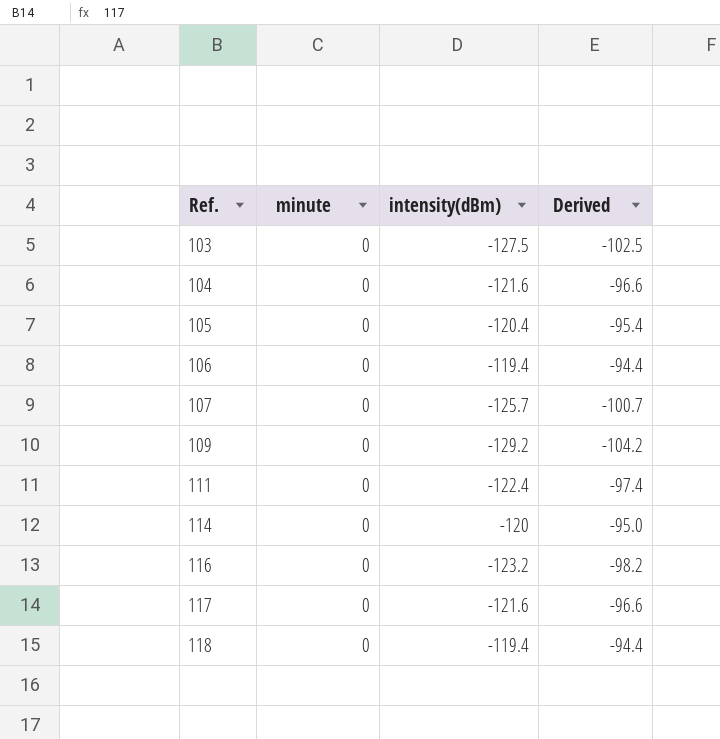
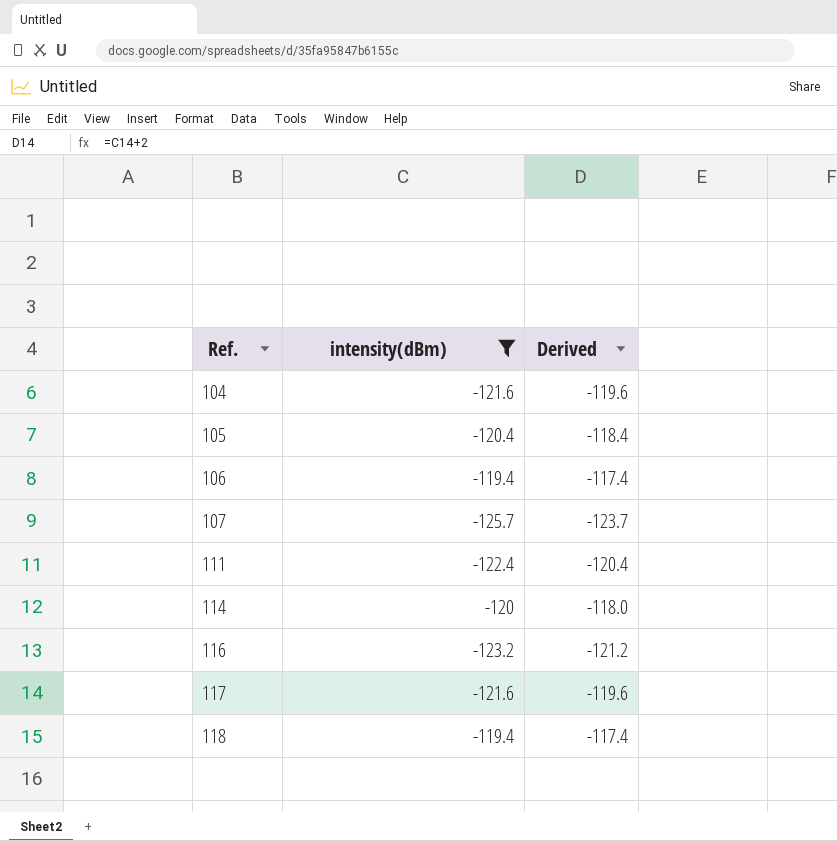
filter: none -> intensity(dBm) >= -125.7
column minute | position: 2 -> none
column Derived | formula: [intensity(dBm)] + 25 -> [intensity(dBm)] + 2

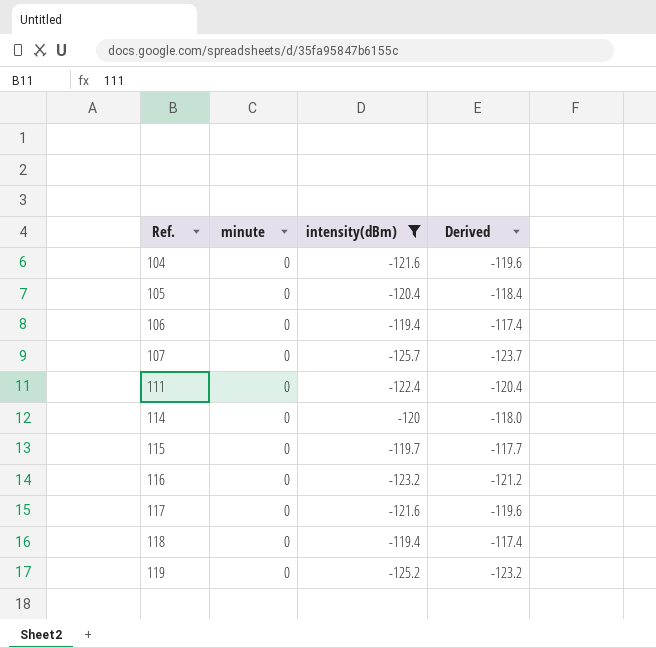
column minute | position: none -> 2
row 115: none -> 0 | -119.7 | -117.7
row 119: none -> 0 | -125.2 | -123.2

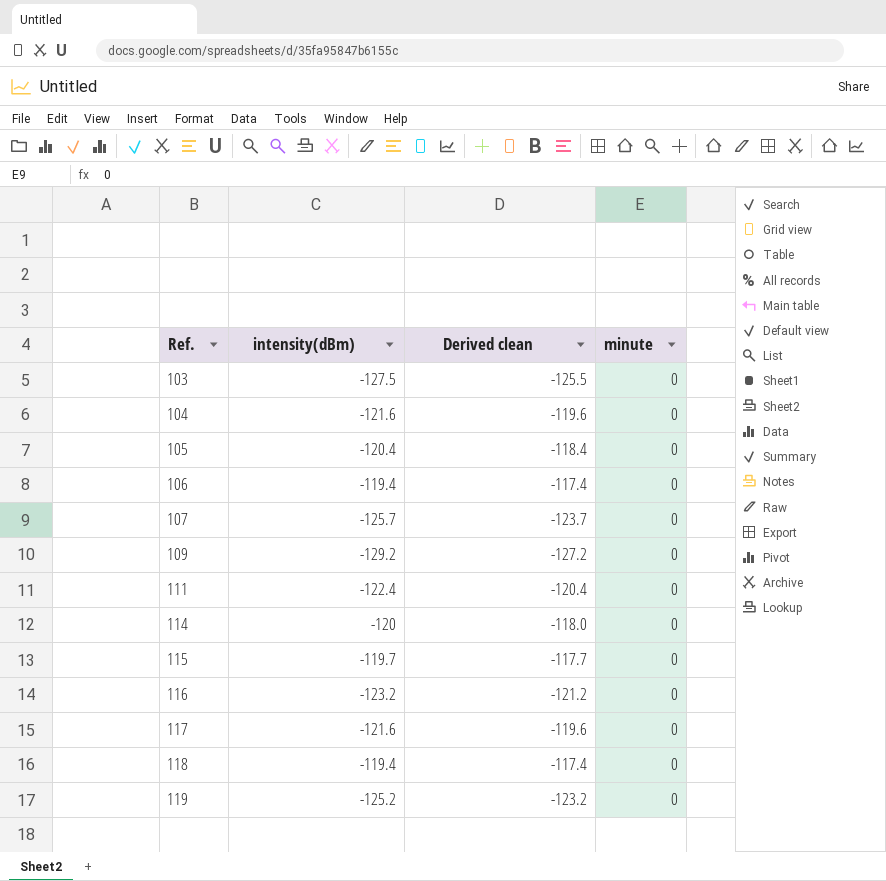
filter: intensity(dBm) >= -125.7 -> none
column name: Derived -> Derived clean
column minute | position: 2 -> 4

